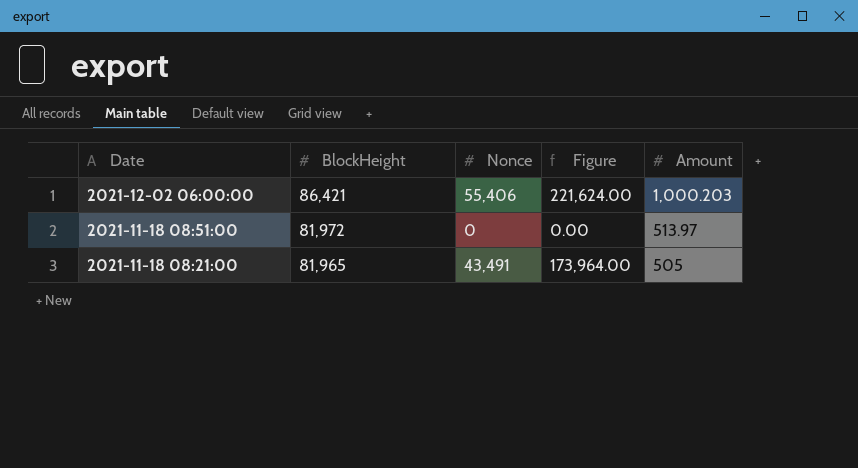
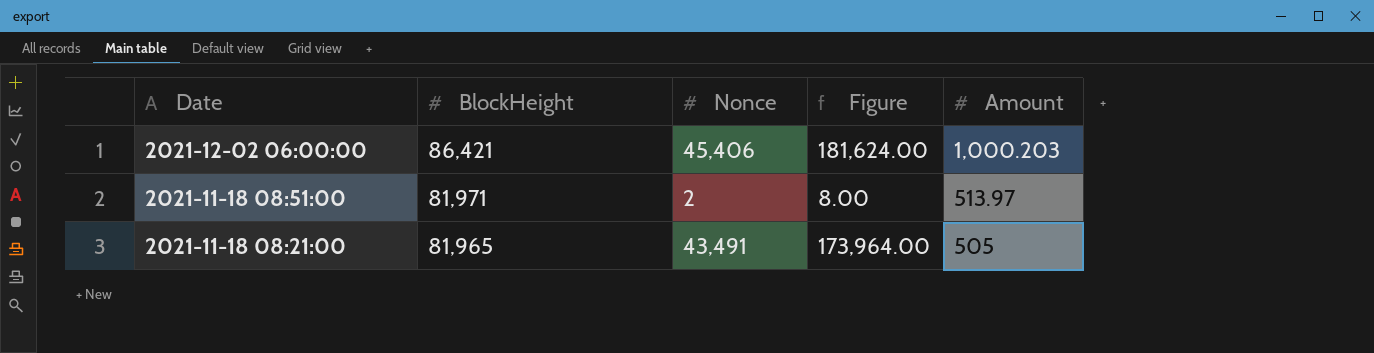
2021-12-02 06:00:00 | Nonce: 55,406 -> 45,406
2021-12-02 06:00:00 | Figure: 221,624.00 -> 181,624.00
2021-11-18 08:51:00 | BlockHeight: 81,972 -> 81,971
2021-11-18 08:51:00 | Nonce: 0 -> 2
2021-11-18 08:51:00 | Figure: 0.00 -> 8.00

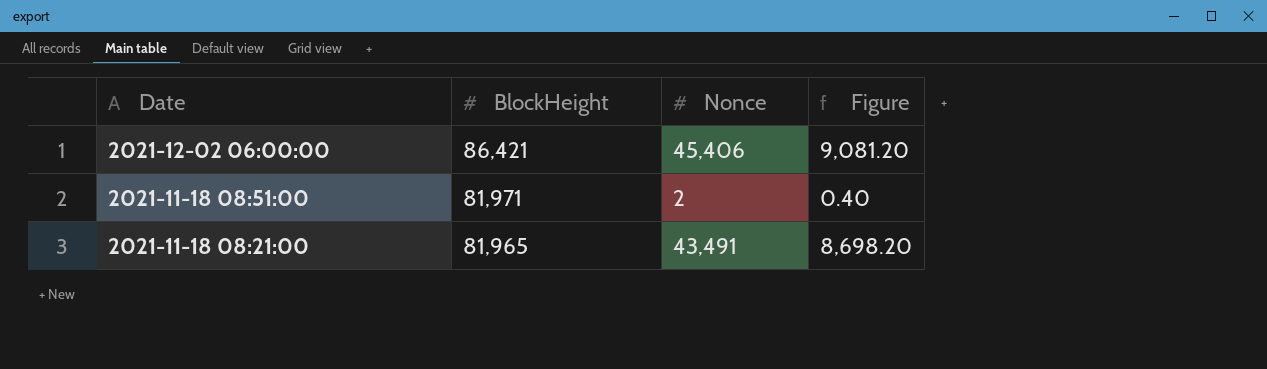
column Amount | position: 5 -> none
column Figure | formula: [Nonce] * 4 -> [Nonce] * 0.2

